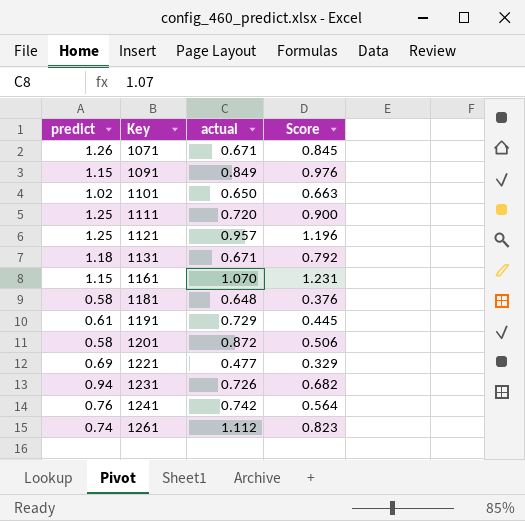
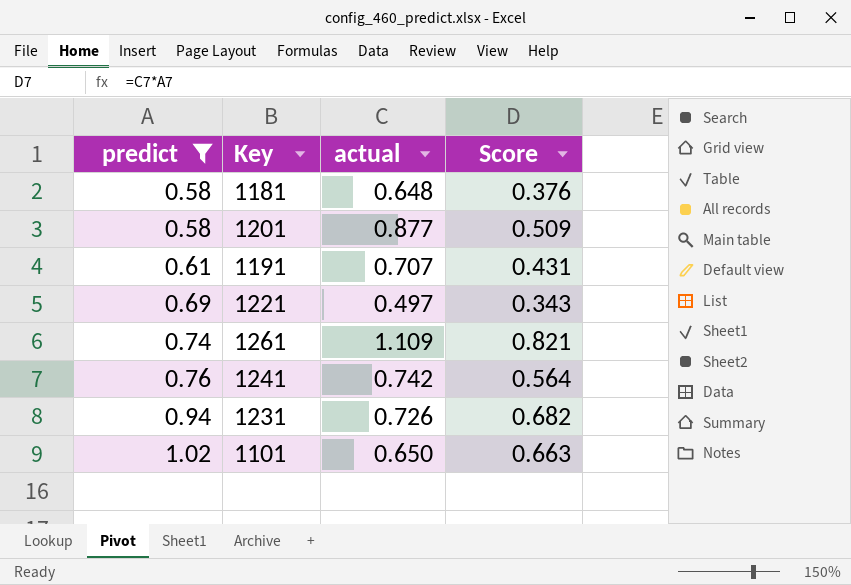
filter: none -> predict <= 1.02
row order: Key ascending -> predict ascending
1201 | actual: 0.872 -> 0.877
1201 | Score: 0.506 -> 0.509
1191 | actual: 0.729 -> 0.707
1191 | Score: 0.445 -> 0.431
1221 | actual: 0.477 -> 0.497
1221 | Score: 0.329 -> 0.343
1261 | actual: 1.112 -> 1.109
1261 | Score: 0.823 -> 0.821

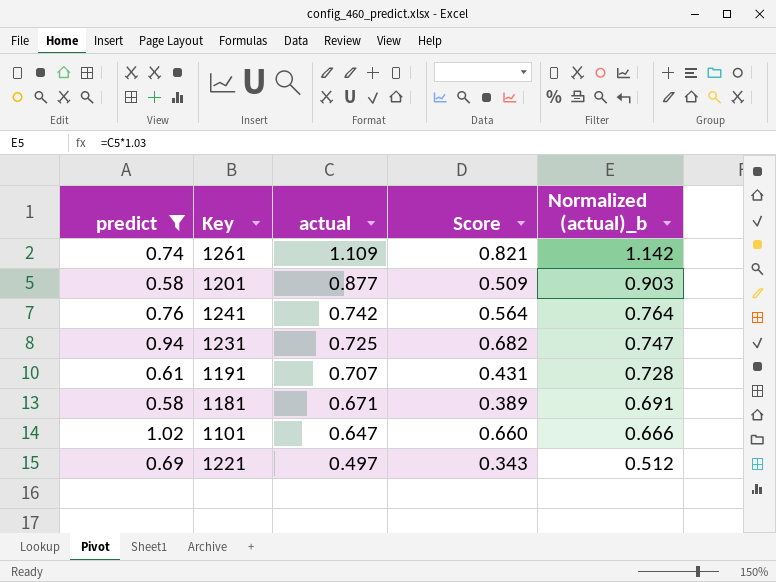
row order: predict ascending -> actual descending
column Normalized (actual)_b | formula: none -> [actual] * 1.03
1231 | actual: 0.726 -> 0.725
1181 | actual: 0.648 -> 0.671
1181 | Score: 0.376 -> 0.389
1101 | actual: 0.650 -> 0.647
1101 | Score: 0.663 -> 0.660

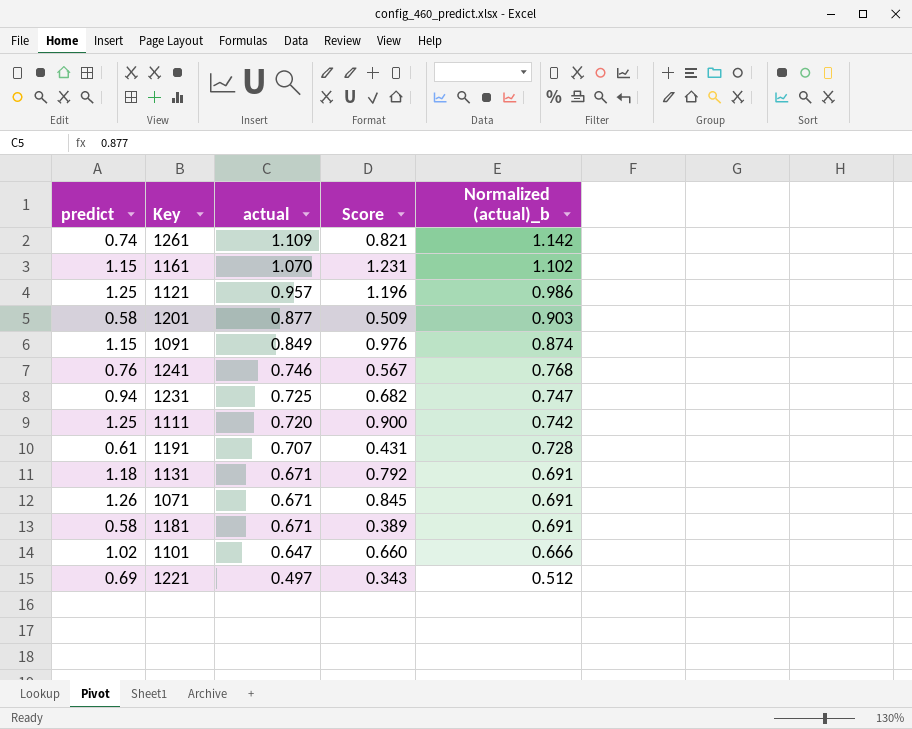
filter: predict <= 1.02 -> none
1241 | actual: 0.742 -> 0.746
1241 | Score: 0.564 -> 0.567
1241 | Normalized (actual)_b: 0.764 -> 0.768

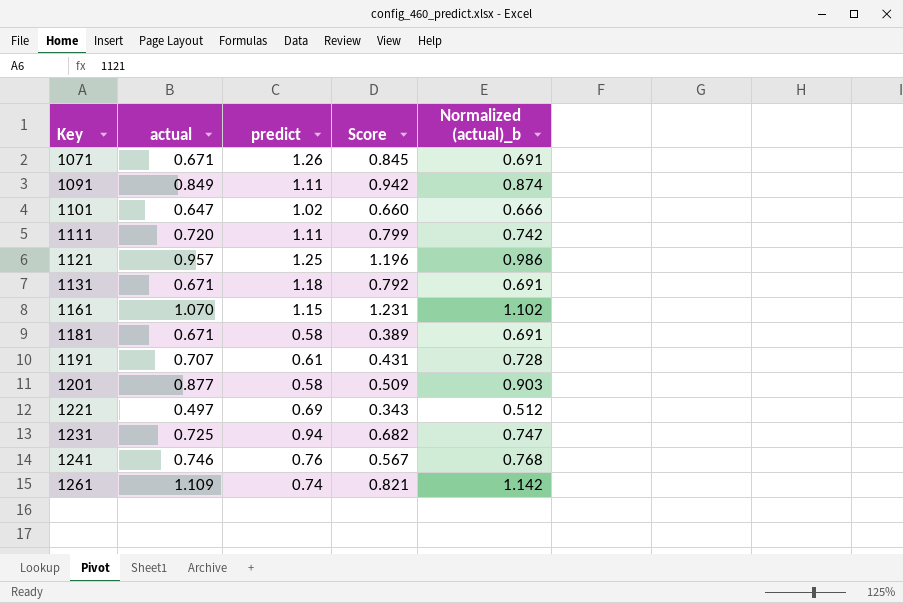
row order: actual descending -> Key ascending
column predict | position: 1 -> 3
1091 | predict: 1.15 -> 1.11
1091 | Score: 0.976 -> 0.942
1111 | predict: 1.25 -> 1.11
1111 | Score: 0.900 -> 0.799

